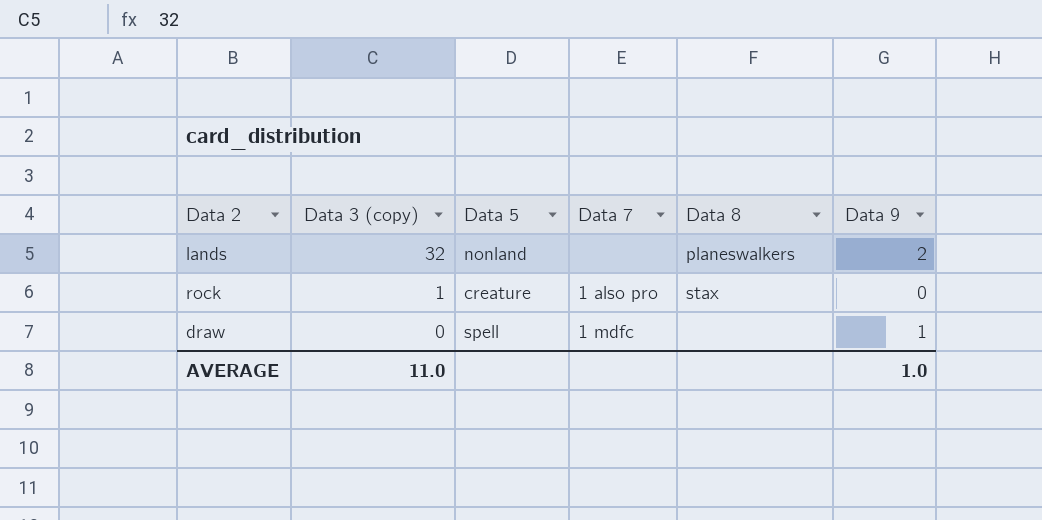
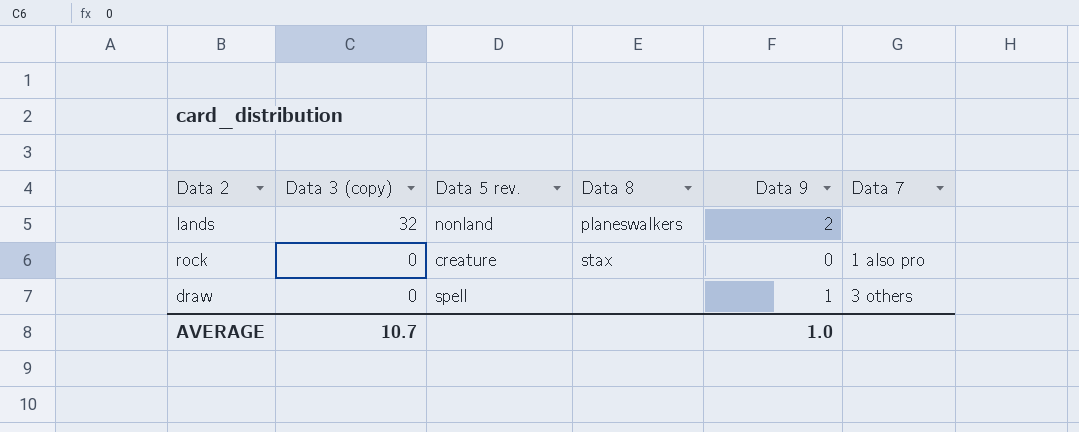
column name: Data 5 -> Data 5 rev.
column Data 7 | position: 4 -> 6
rock | Data 3 (copy): 1 -> 0
draw | Data 7: 1 mdfc -> 3 others
AVERAGE | Data 3 (copy): 11.0 -> 10.7

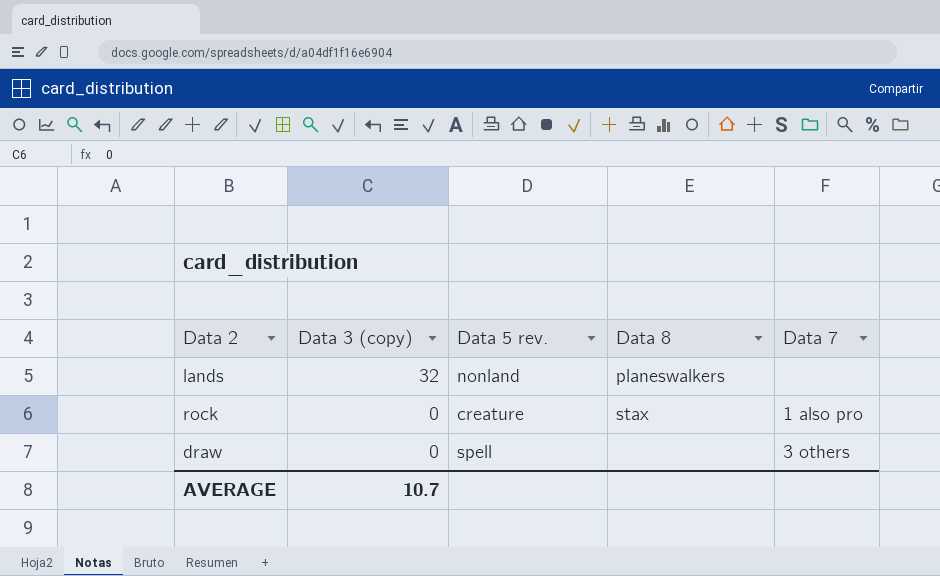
column Data 9 | position: 5 -> none

